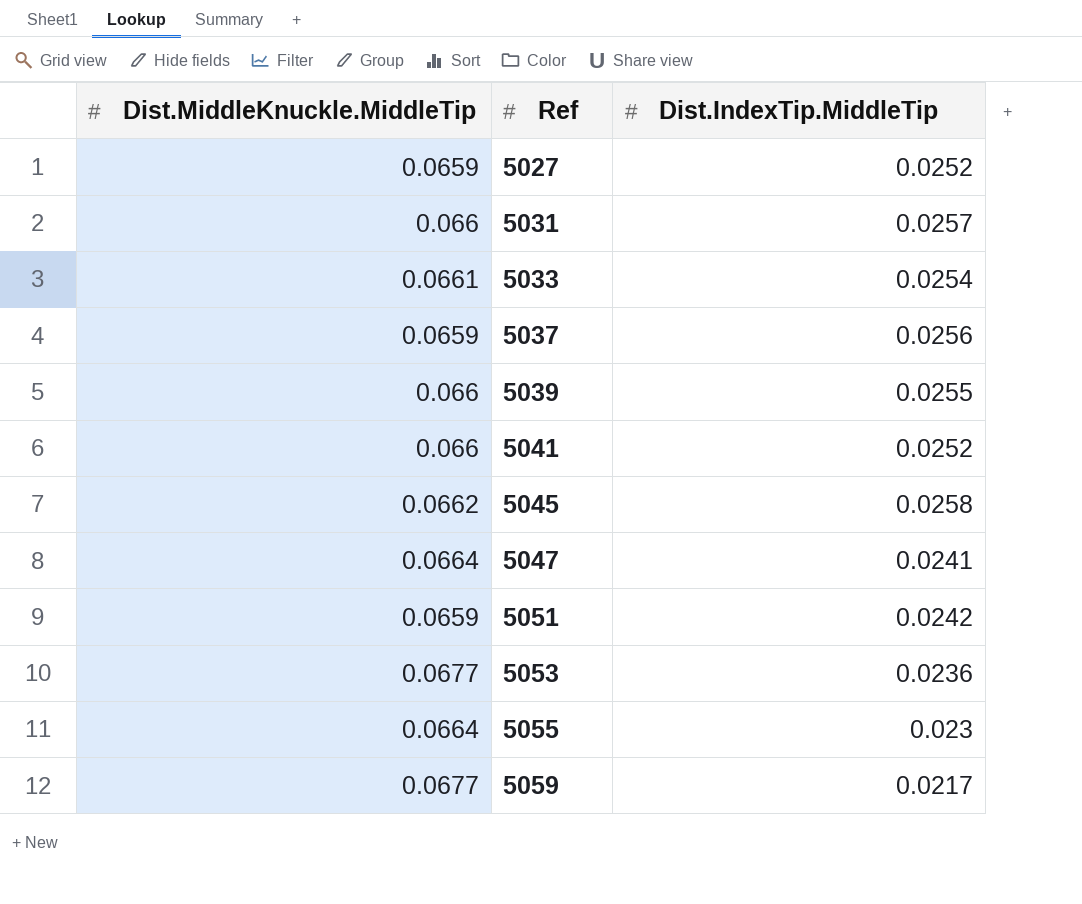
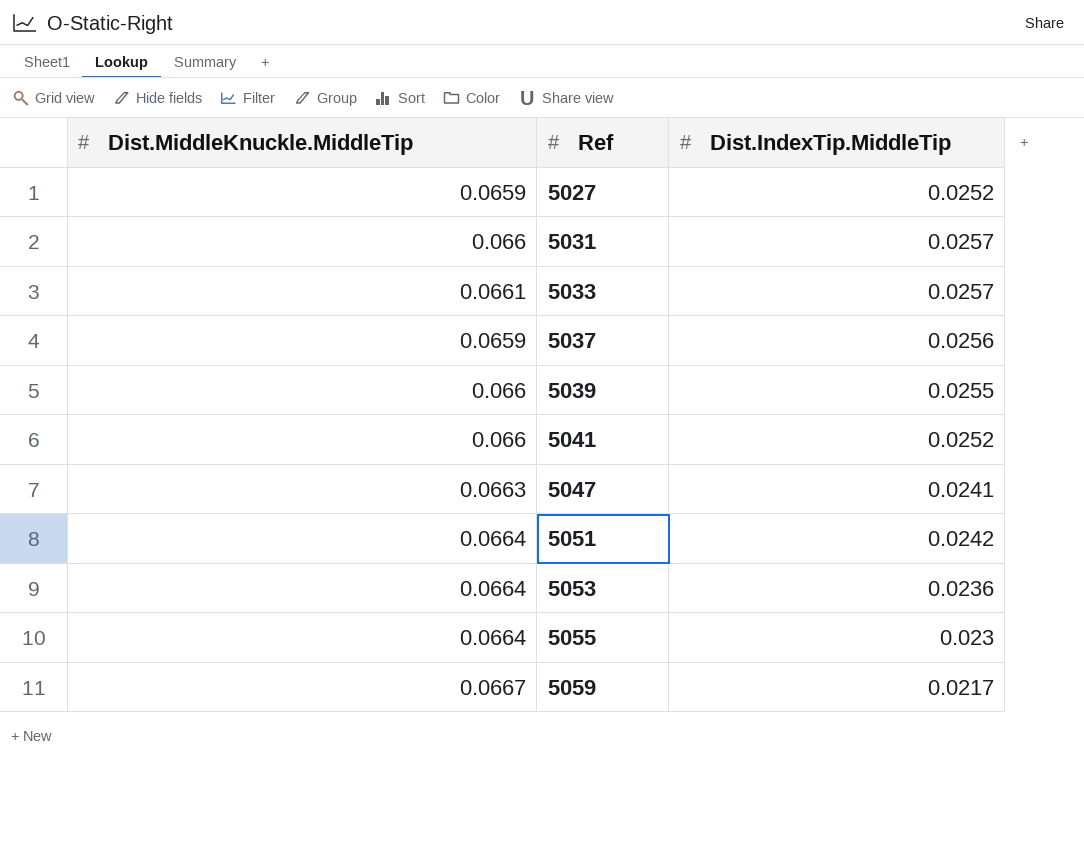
row 5045: 0.0662 | 0.0258 -> none
5033 | Dist.IndexTip.MiddleTip: 0.0254 -> 0.0257
5047 | Dist.MiddleKnuckle.MiddleTip: 0.0664 -> 0.0663
5051 | Dist.MiddleKnuckle.MiddleTip: 0.0659 -> 0.0664
5053 | Dist.MiddleKnuckle.MiddleTip: 0.0677 -> 0.0664
5059 | Dist.MiddleKnuckle.MiddleTip: 0.0677 -> 0.0667

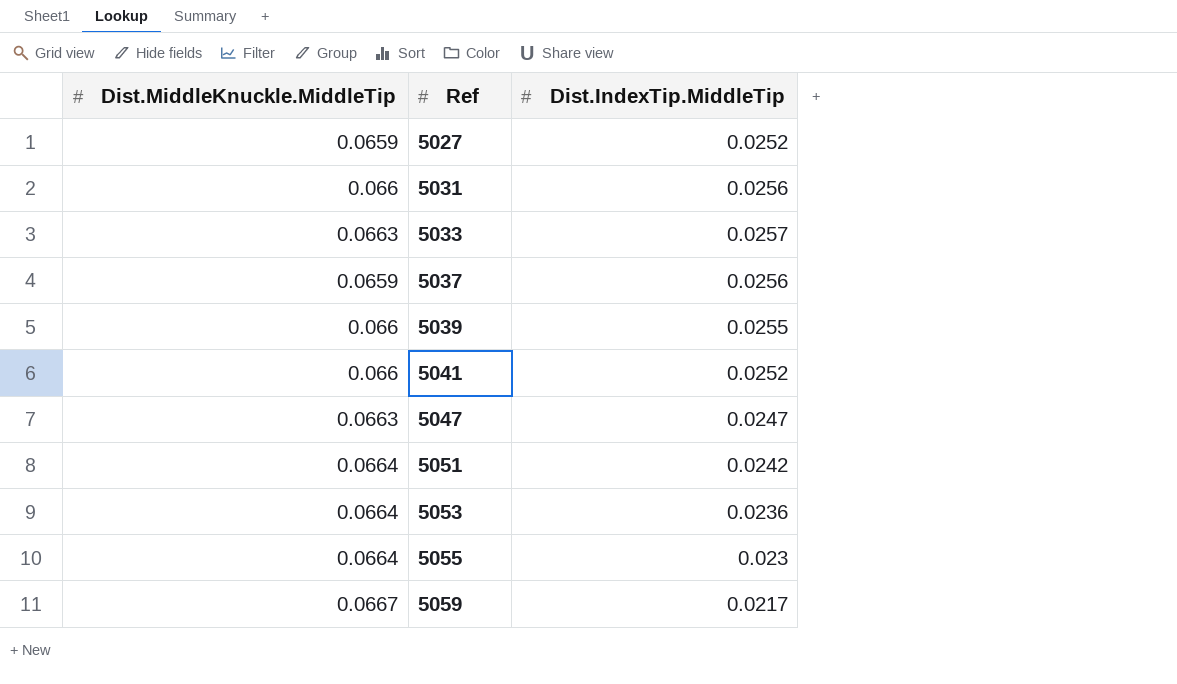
5031 | Dist.IndexTip.MiddleTip: 0.0257 -> 0.0256
5033 | Dist.MiddleKnuckle.MiddleTip: 0.0661 -> 0.0663
5047 | Dist.IndexTip.MiddleTip: 0.0241 -> 0.0247

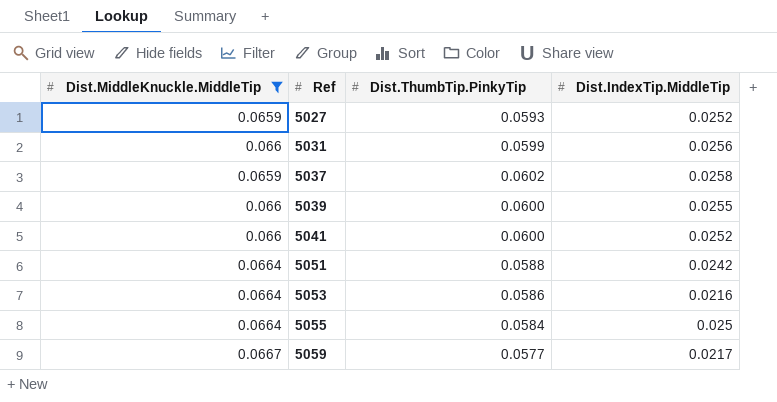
filter: none -> Dist.MiddleKnuckle.MiddleTip != 0.0663
column Dist.ThumbTip.PinkyTip | position: none -> 3
5037 | Dist.IndexTip.MiddleTip: 0.0256 -> 0.0258
5053 | Dist.IndexTip.MiddleTip: 0.0236 -> 0.0216
5055 | Dist.IndexTip.MiddleTip: 0.023 -> 0.025

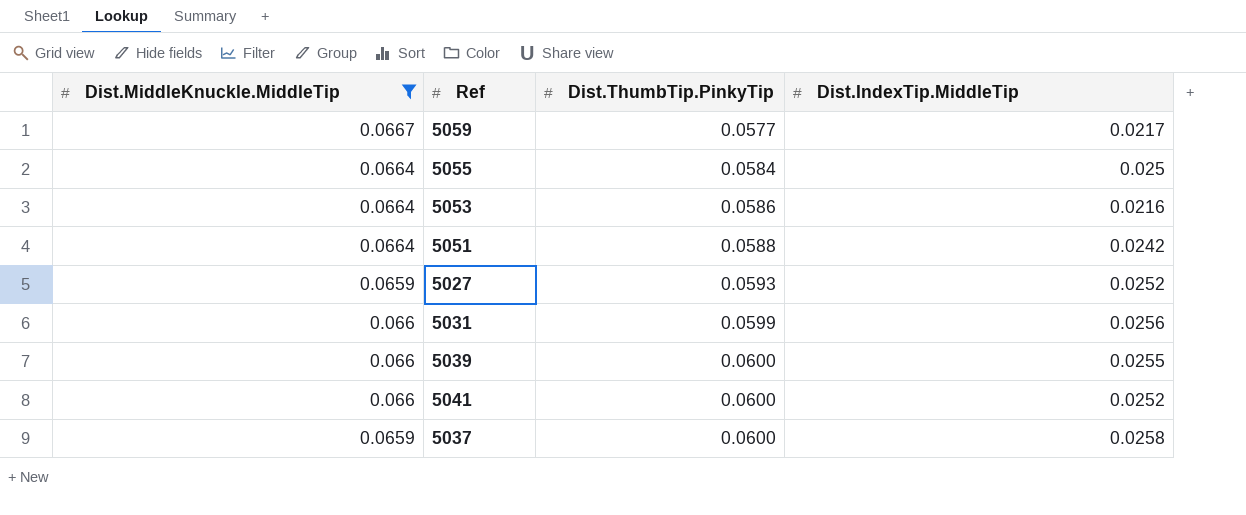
row order: Ref ascending -> Dist.ThumbTip.PinkyTip ascending
5037 | Dist.ThumbTip.PinkyTip: 0.0602 -> 0.0600

